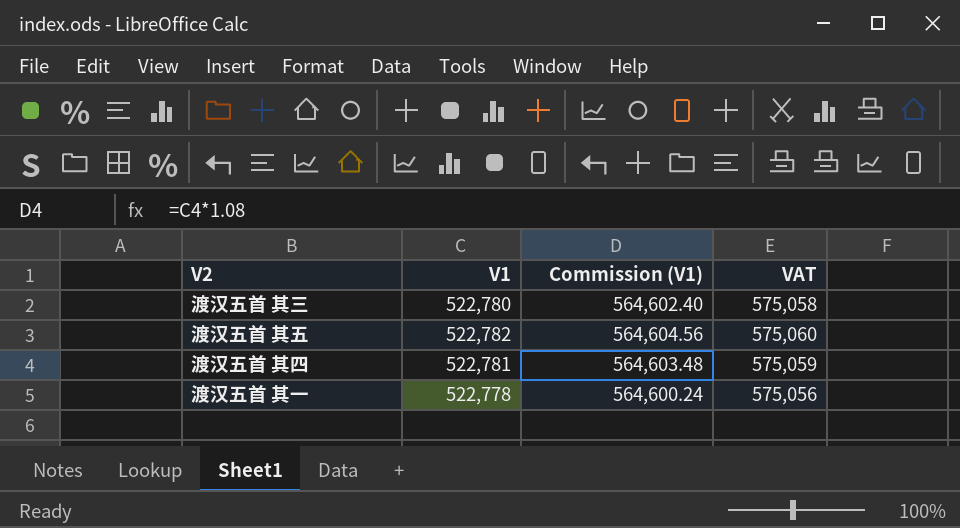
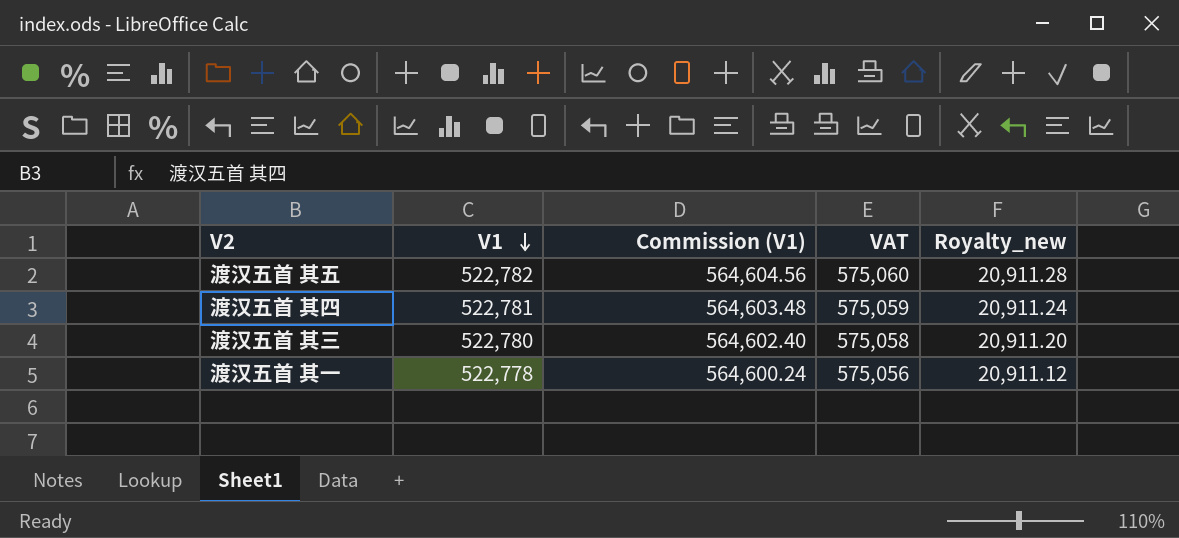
row order: none -> V1 descending
column Royalty_new | formula: none -> [V1] * 0.04

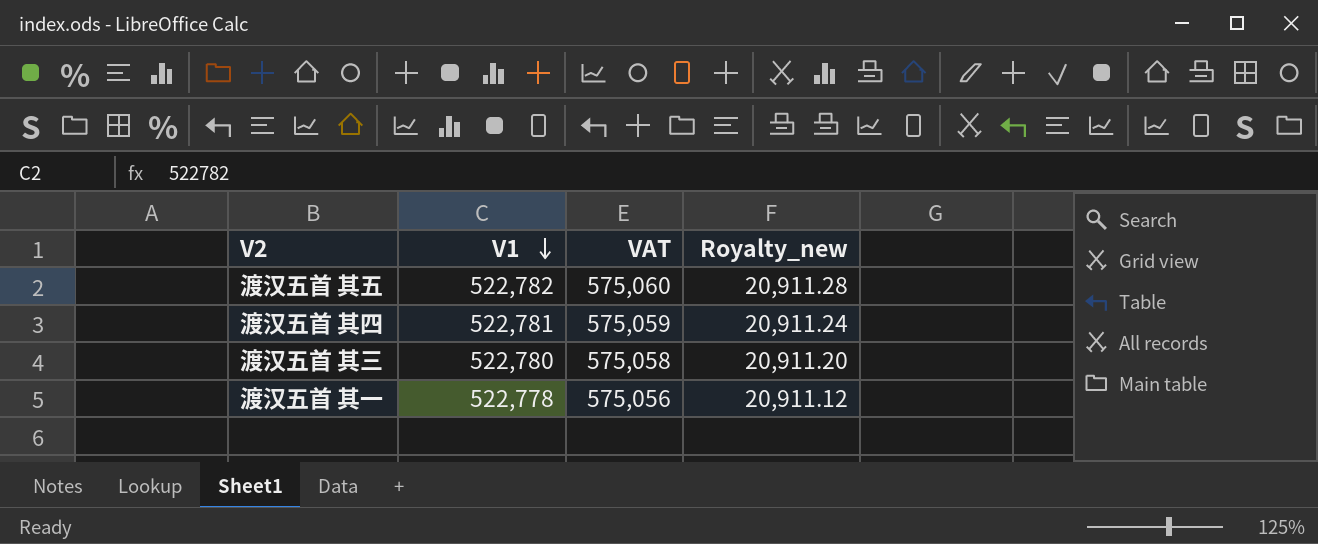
column Commission (V1) | formula: [V1] * 1.08 -> none

